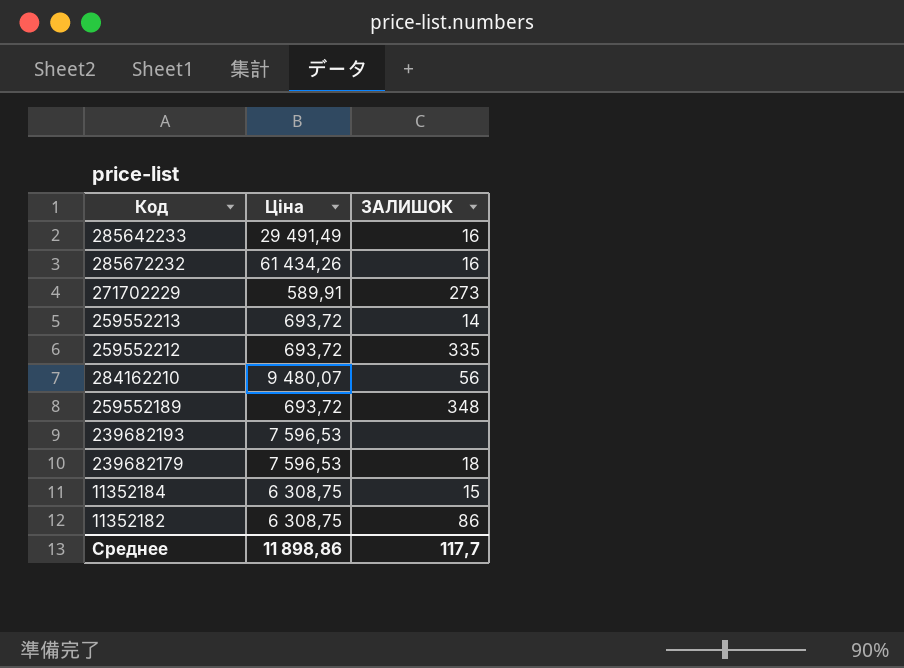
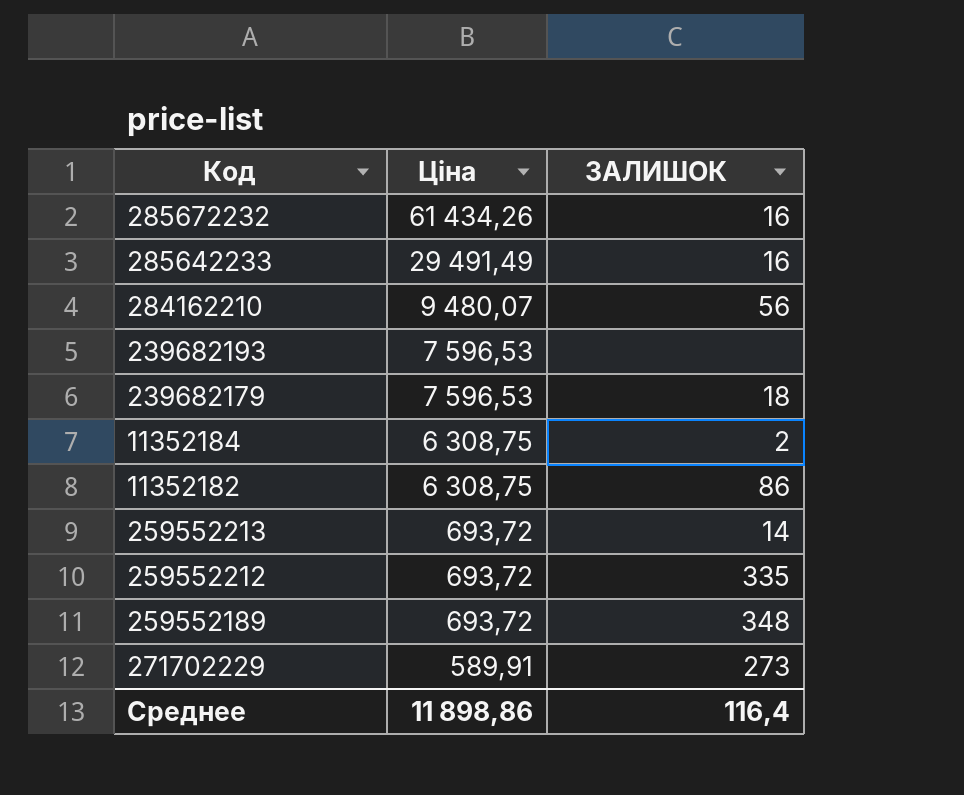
row order: none -> Ціна descending
11352184 | ЗАЛИШОК: 15 -> 2
Среднее | ЗАЛИШОК: 117,7 -> 116,4

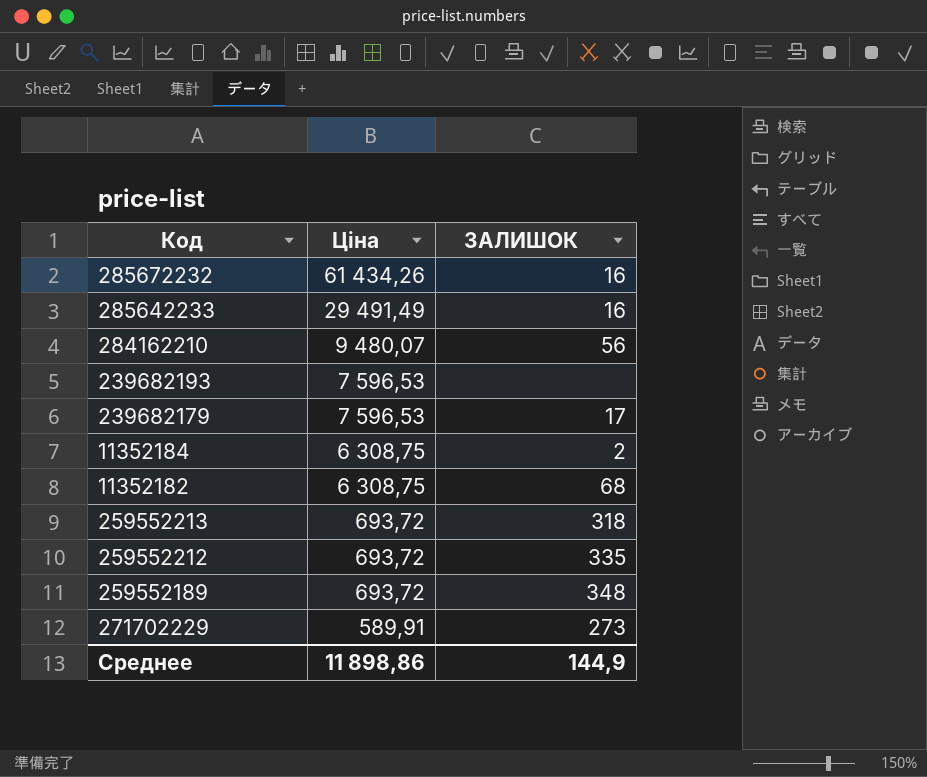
239682179 | ЗАЛИШОК: 18 -> 17
11352182 | ЗАЛИШОК: 86 -> 68
259552213 | ЗАЛИШОК: 14 -> 318
Среднее | ЗАЛИШОК: 116,4 -> 144,9

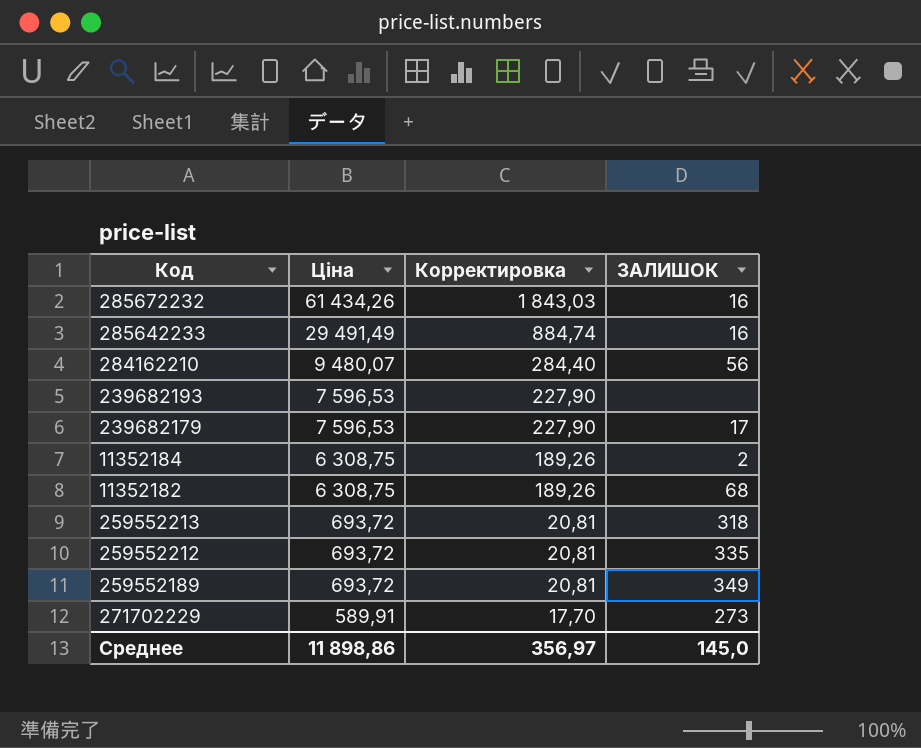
column Корректировка | formula: none -> [Ціна] * 0,03
259552189 | ЗАЛИШОК: 348 -> 349
Среднее | ЗАЛИШОК: 144,9 -> 145,0

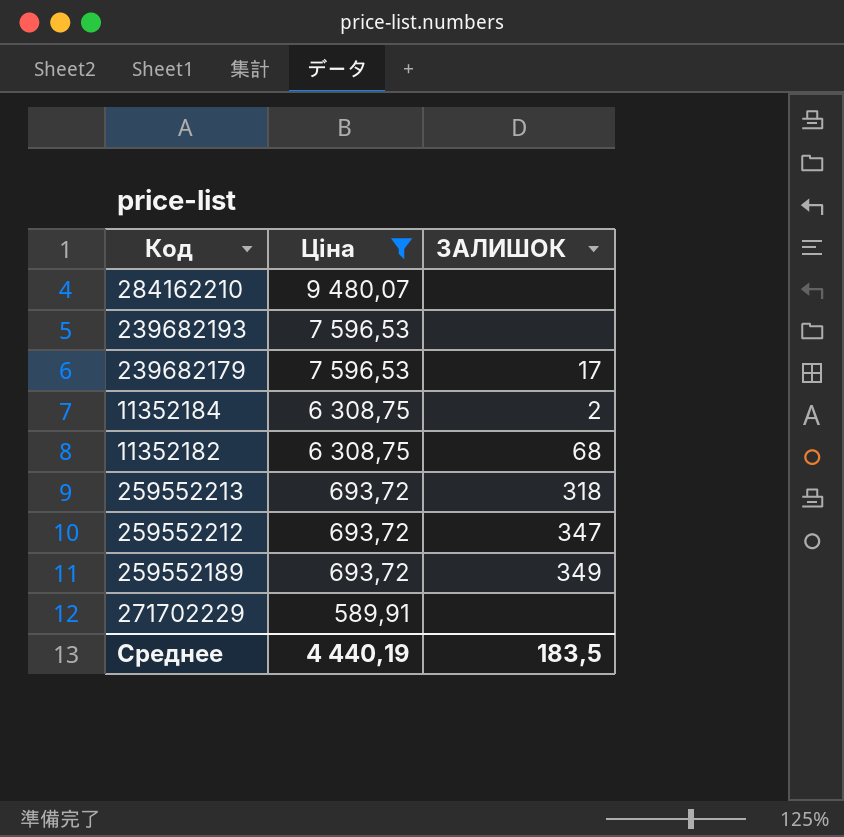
filter: none -> Ціна <= 9 480,07
column Корректировка | formula: [Ціна] * 0,03 -> none
284162210 | ЗАЛИШОК: 56 -> none
259552212 | ЗАЛИШОК: 335 -> 347
271702229 | ЗАЛИШОК: 273 -> none
Среднее | Ціна: 11 898,86 -> 4 440,19
Среднее | ЗАЛИШОК: 145,0 -> 183,5

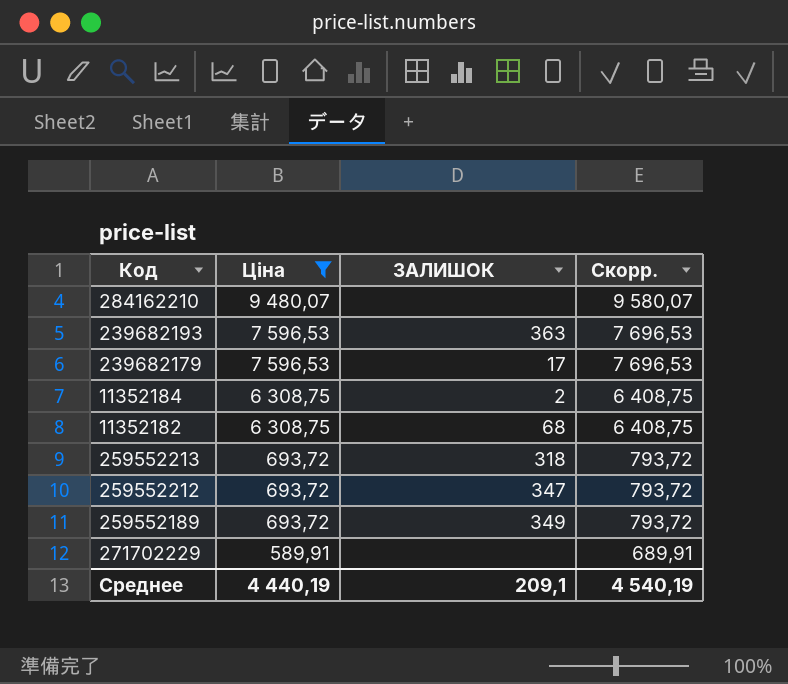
column Скорр. | formula: none -> [Ціна] + 100
239682193 | ЗАЛИШОК: none -> 363
Среднее | ЗАЛИШОК: 183,5 -> 209,1

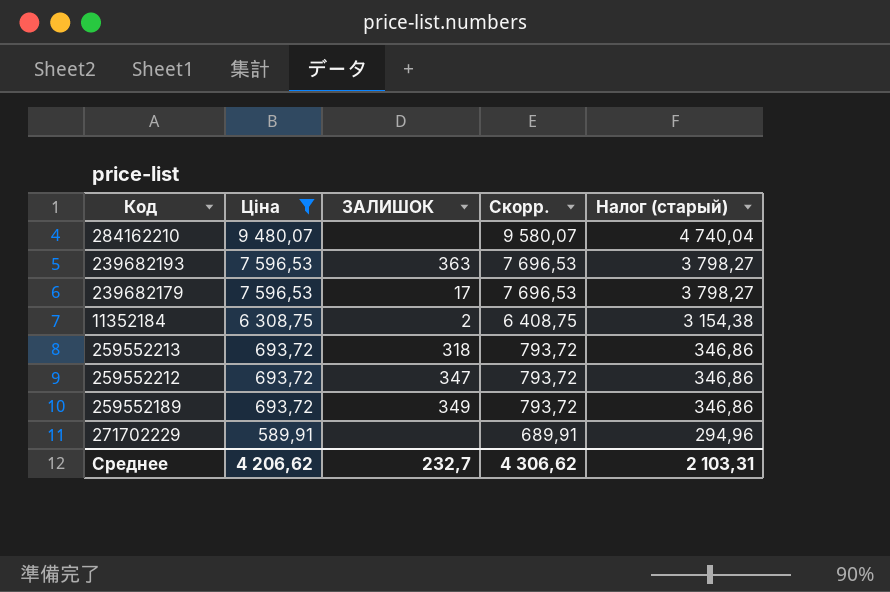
column Налог (старый) | formula: none -> [Ціна] * 0,5
row 11352182: 6 308,75 | 68 | 6 408,75 -> none
Среднее | Ціна: 4 440,19 -> 4 206,62
Среднее | ЗАЛИШОК: 209,1 -> 232,7
Среднее | Скорр.: 4 540,19 -> 4 306,62

